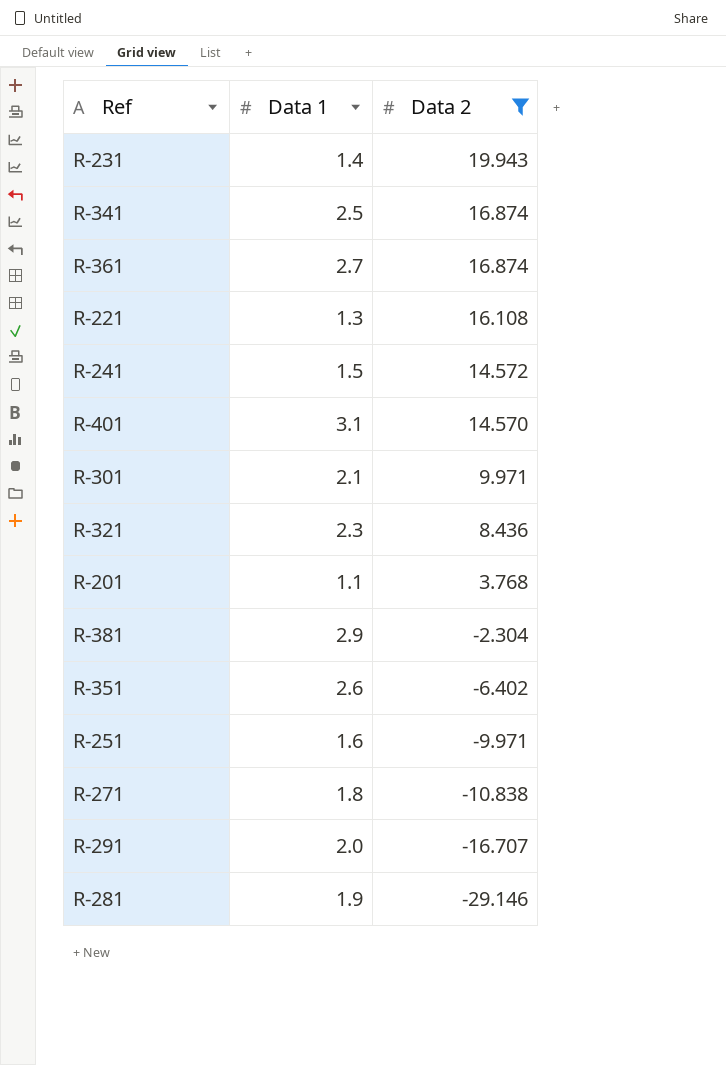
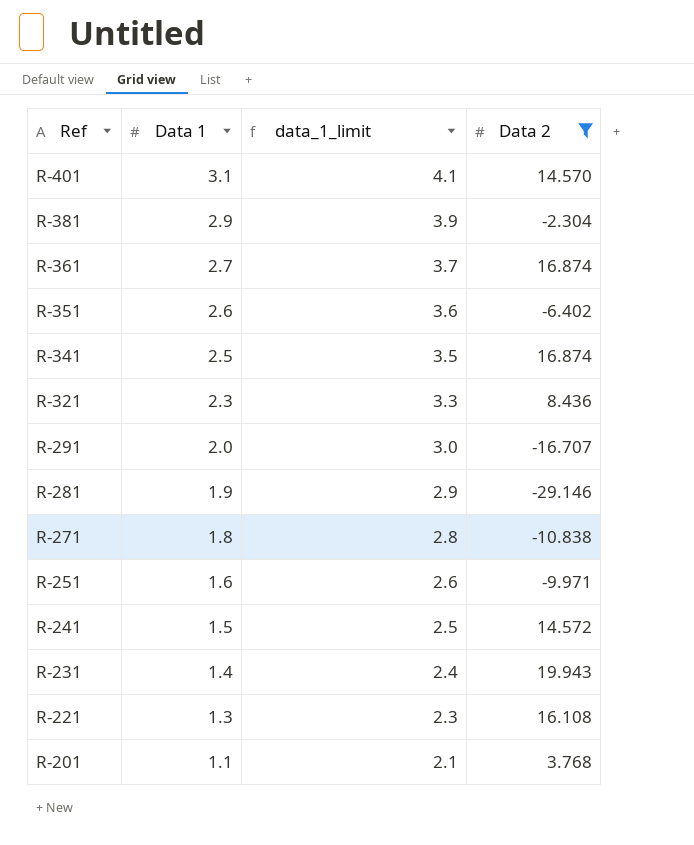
row order: Data 2 descending -> Ref descending
column data_1_limit | formula: none -> [Data 1] + 1
row R-301: 2.1 | 9.971 -> none

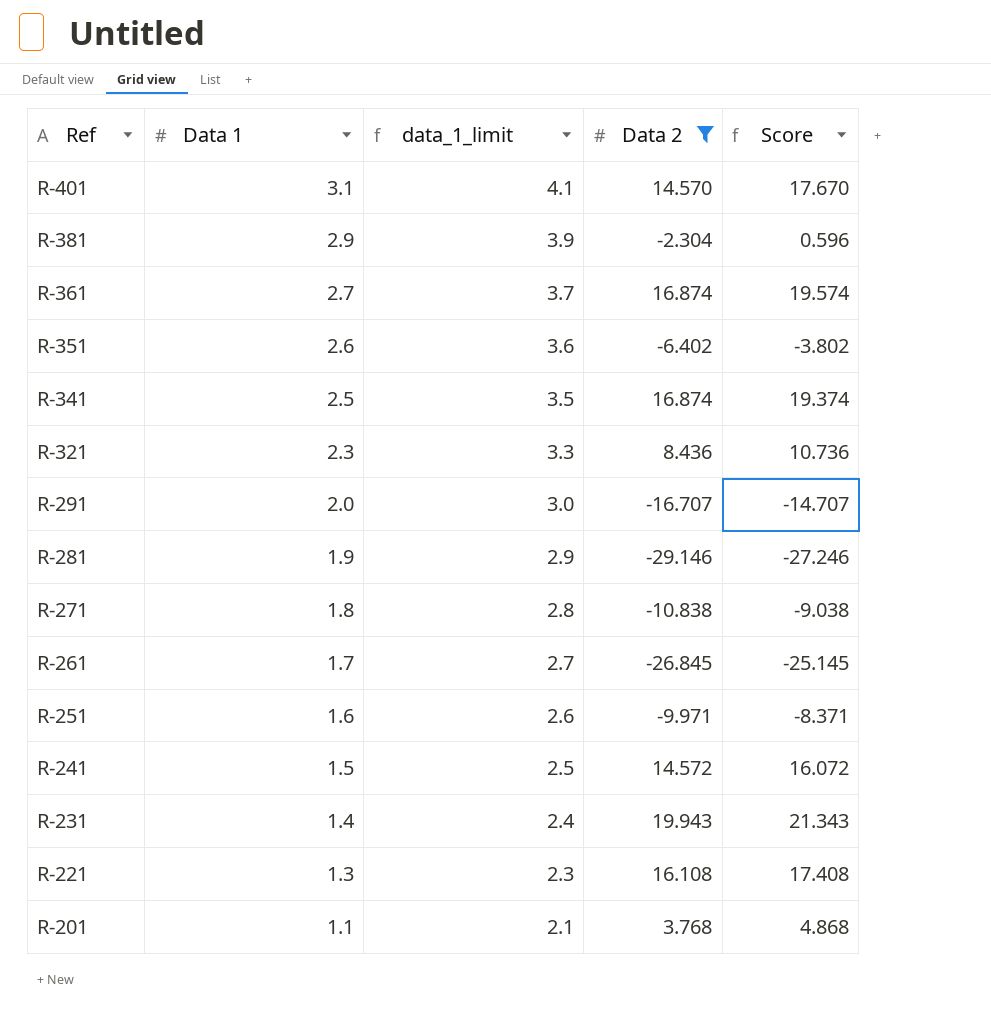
column Score | formula: none -> [Data 1] + [Data 2]
row R-261: none -> 1.7 | 2.7 | -26.845 | -25.145

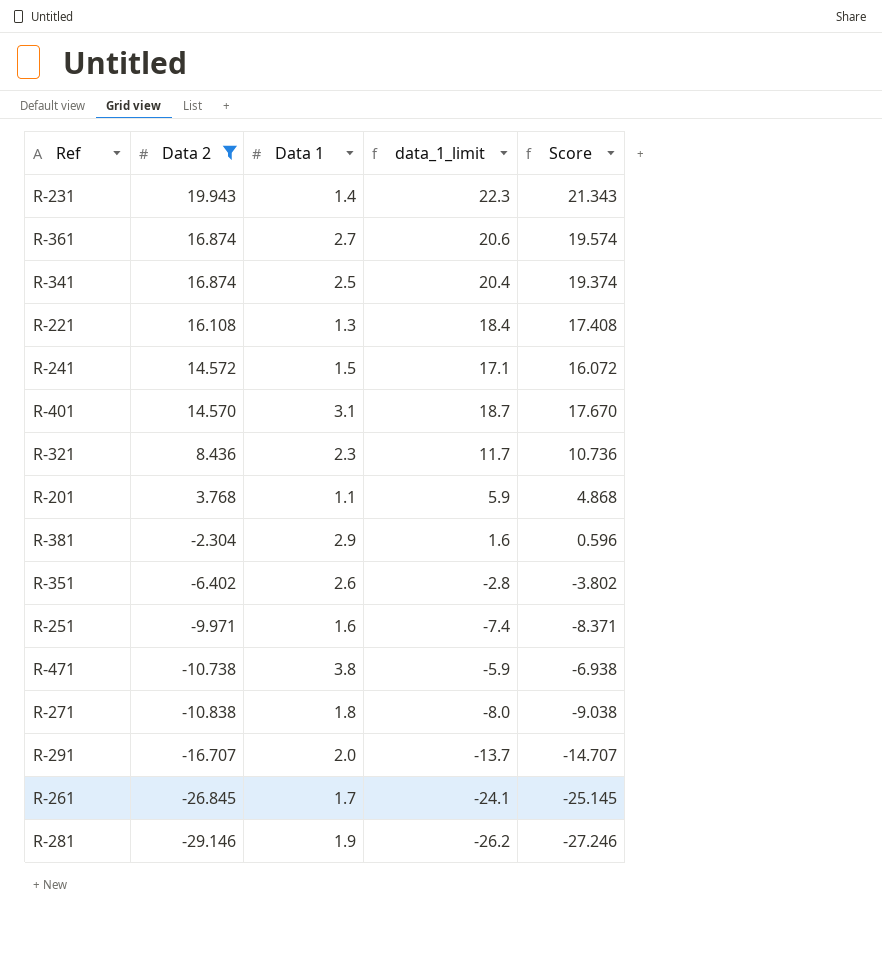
row order: Ref descending -> Data 2 descending
column Data 2 | position: 4 -> 2
column data_1_limit | formula: [Data 1] + 1 -> [Score] + 1
row R-471: none -> -10.738 | 3.8 | -5.9 | -6.938

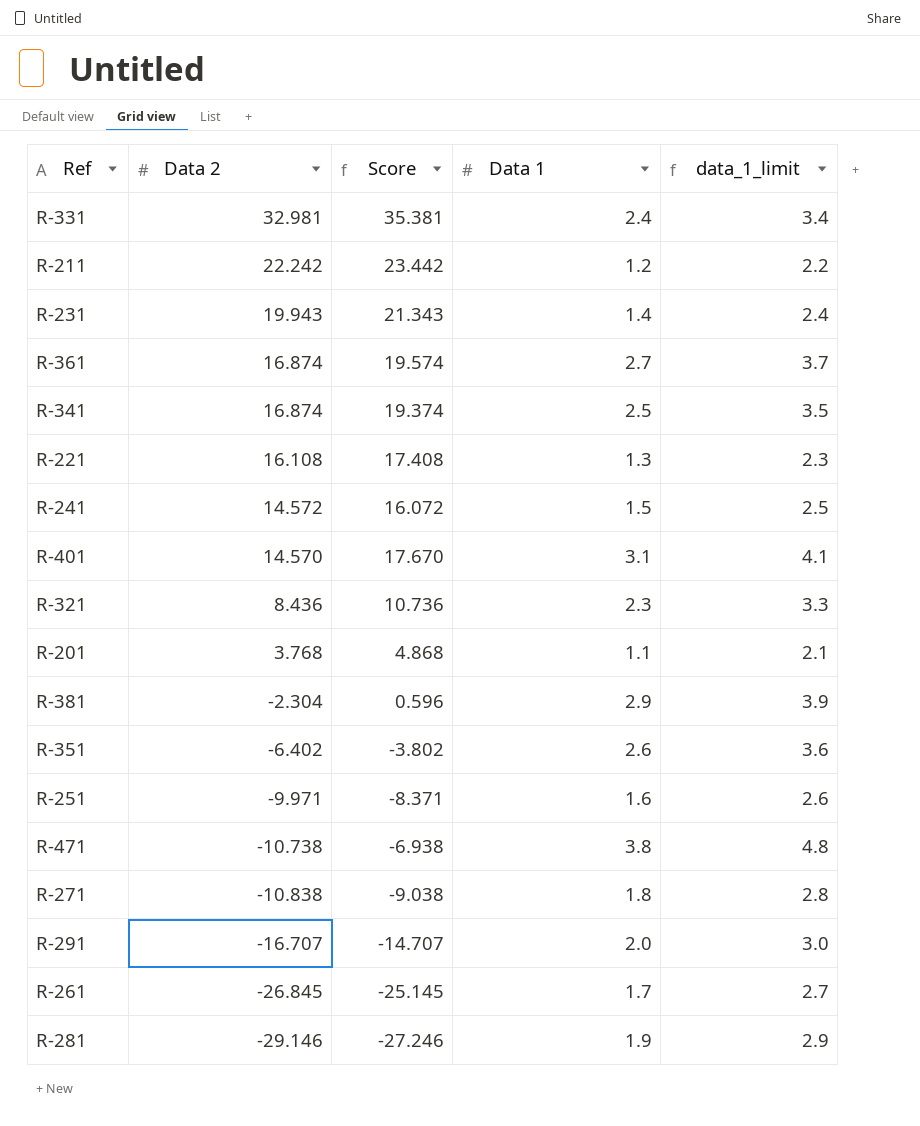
filter: Data 2 <= 19.943 -> none
column Score | position: 5 -> 3
column data_1_limit | formula: [Score] + 1 -> [Data 1] + 1

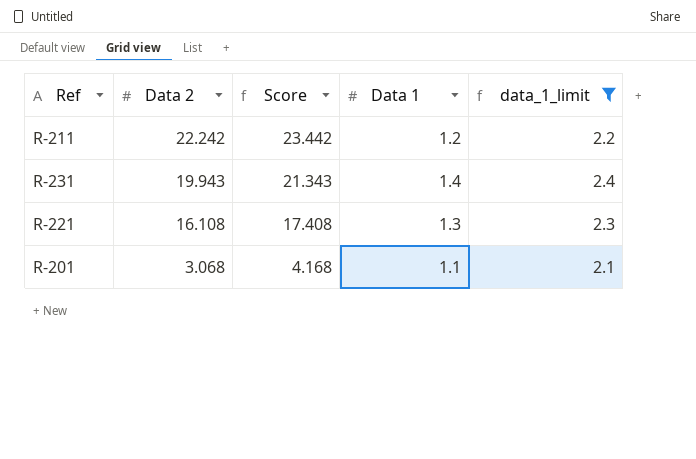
filter: none -> data_1_limit <= 2.4
R-201 | Data 2: 3.768 -> 3.068
R-201 | Score: 4.868 -> 4.168

